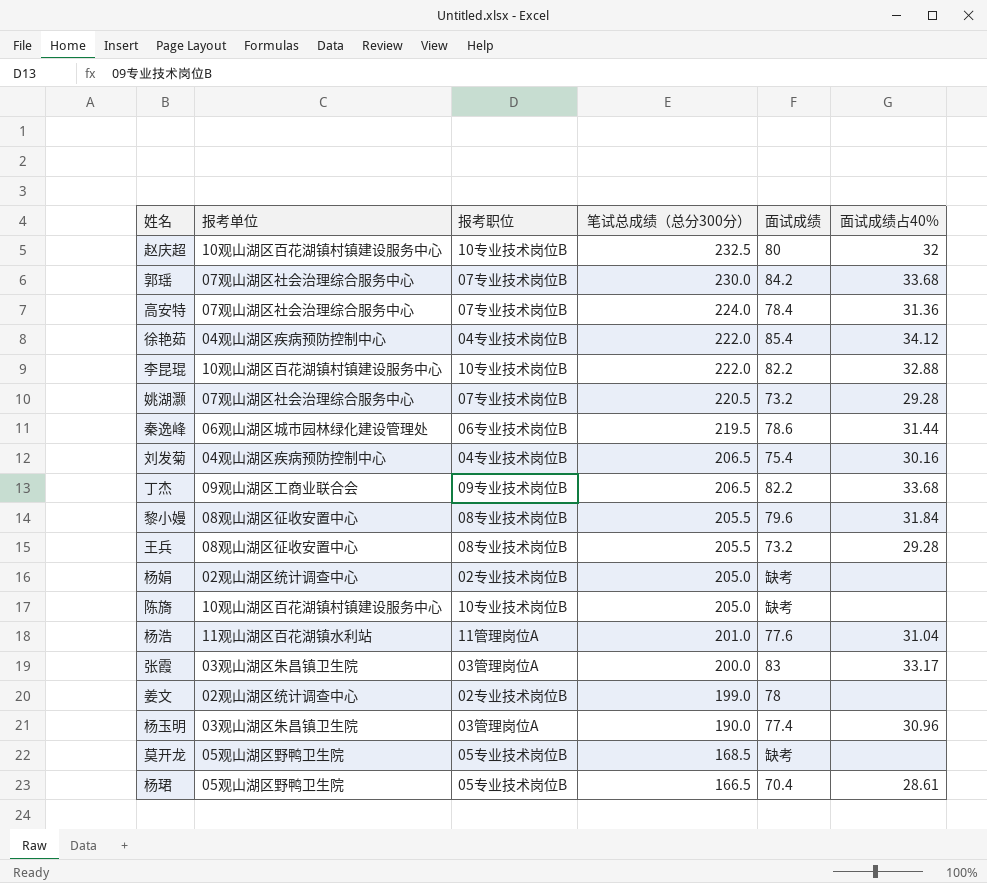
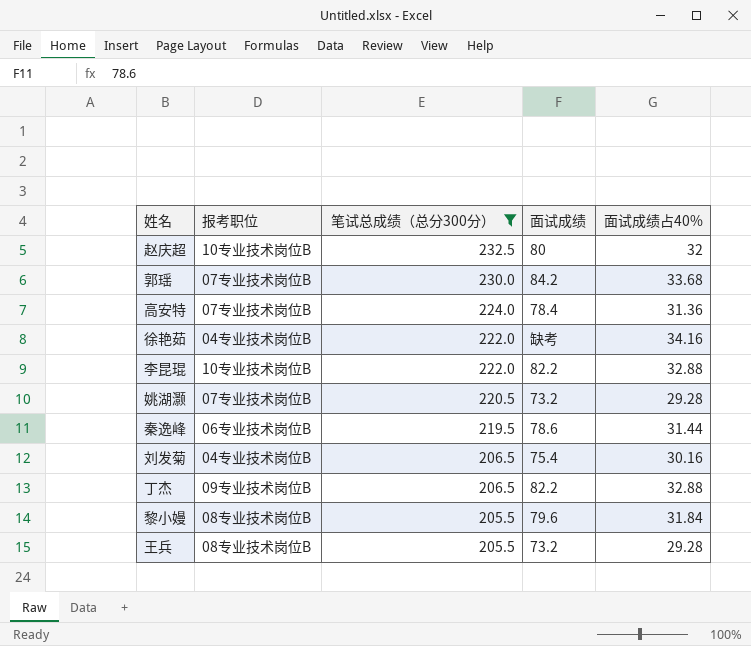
filter: none -> 笔试总成绩（总分300分） >= 205.5
column 报考单位 | position: 2 -> none
徐艳茹 | 面试成绩: 85.4 -> 缺考
徐艳茹 | 面试成绩占40%: 34.12 -> 34.16
丁杰 | 面试成绩占40%: 33.68 -> 32.88

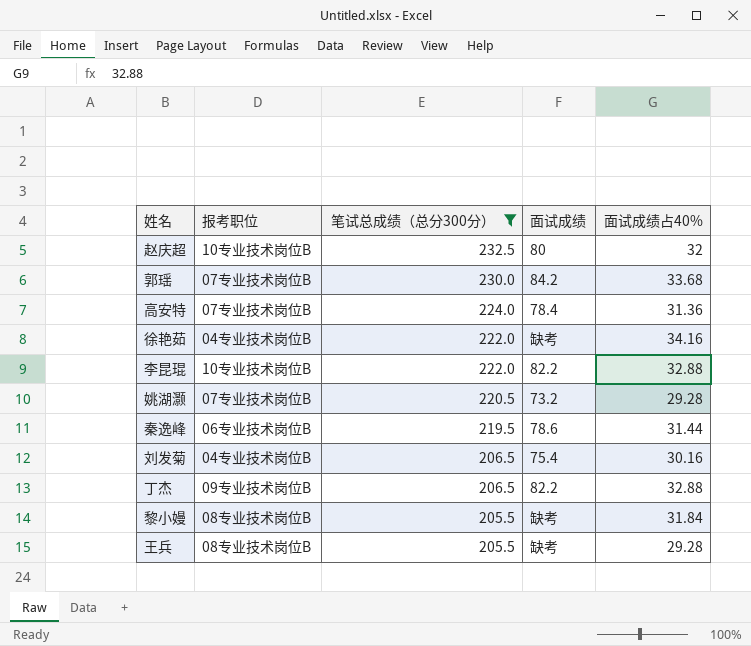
黎小嫚 | 面试成绩: 79.6 -> 缺考
王兵 | 面试成绩: 73.2 -> 缺考

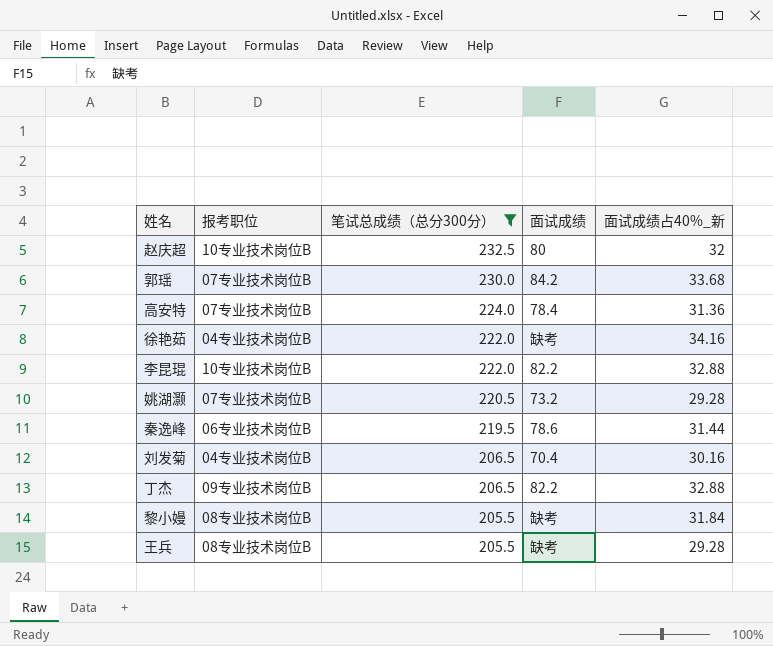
column name: 面试成绩占40% -> 面试成绩占40%_新
刘发菊 | 面试成绩: 75.4 -> 70.4

